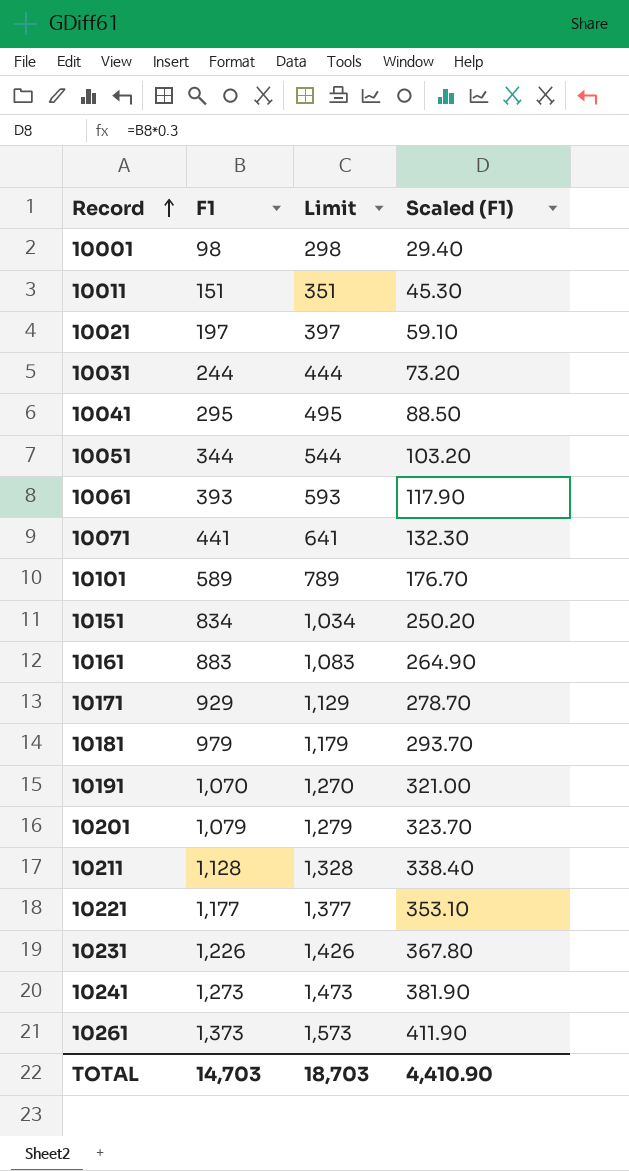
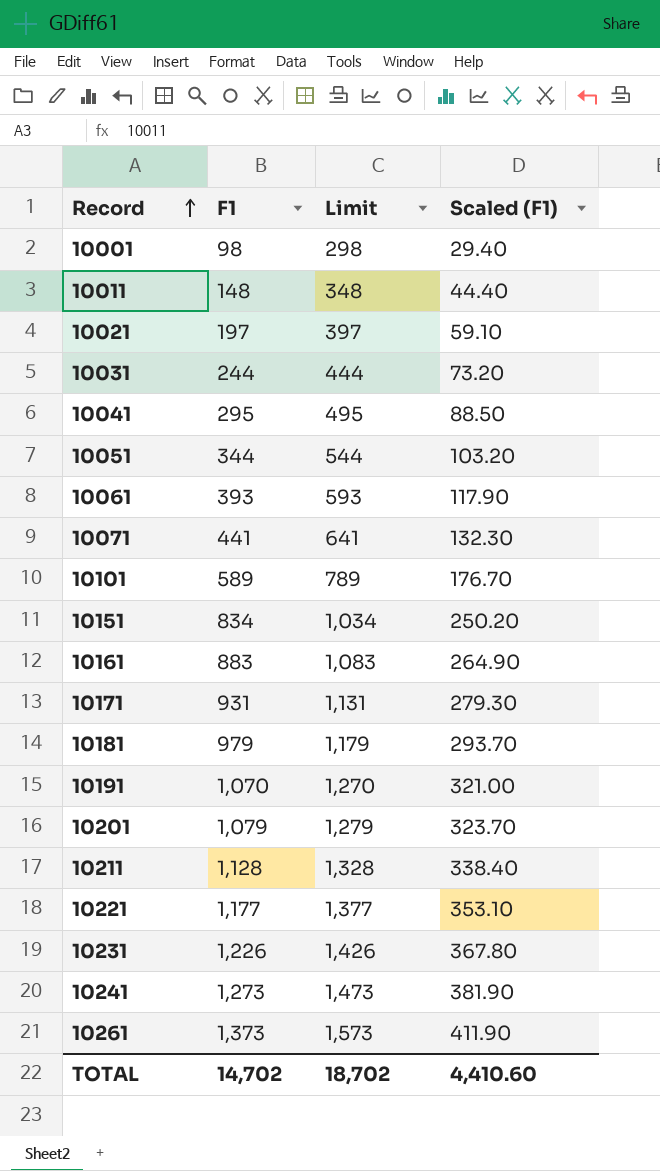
10011 | F1: 151 -> 148
10011 | Limit: 351 -> 348
10011 | Scaled (F1): 45.30 -> 44.40
10171 | F1: 929 -> 931
10171 | Limit: 1,129 -> 1,131
10171 | Scaled (F1): 278.70 -> 279.30
TOTAL | F1: 14,703 -> 14,702
TOTAL | Limit: 18,703 -> 18,702
TOTAL | Scaled (F1): 4,410.90 -> 4,410.60

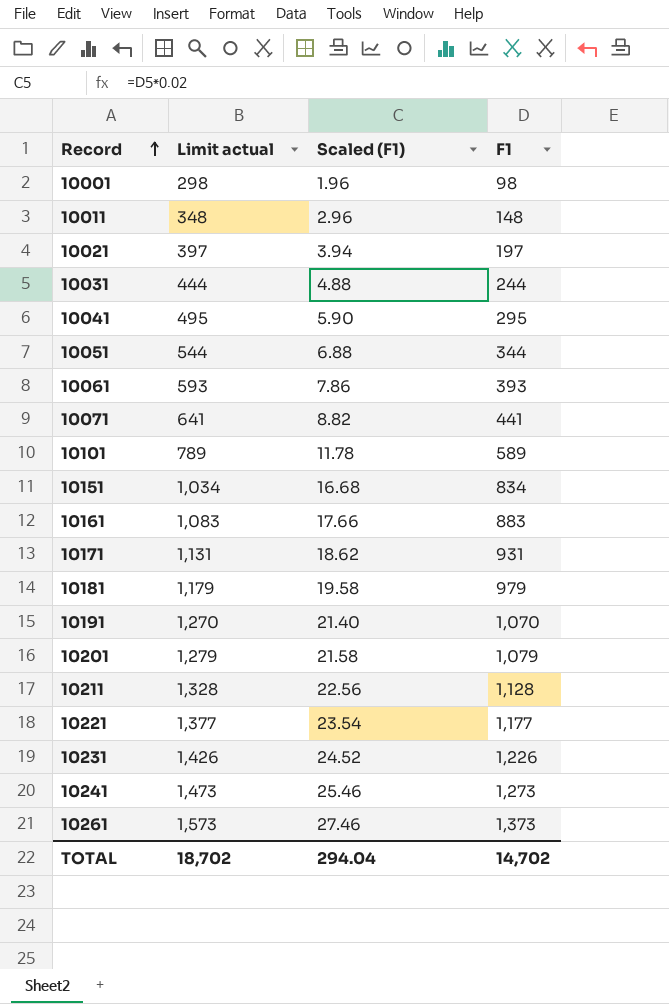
column name: Limit -> Limit actual
column Scaled (F1) | formula: [F1] * 0.3 -> [F1] * 0.02
column F1 | position: 2 -> 4
TOTAL | Scaled (F1): 4,410.60 -> 294.04

